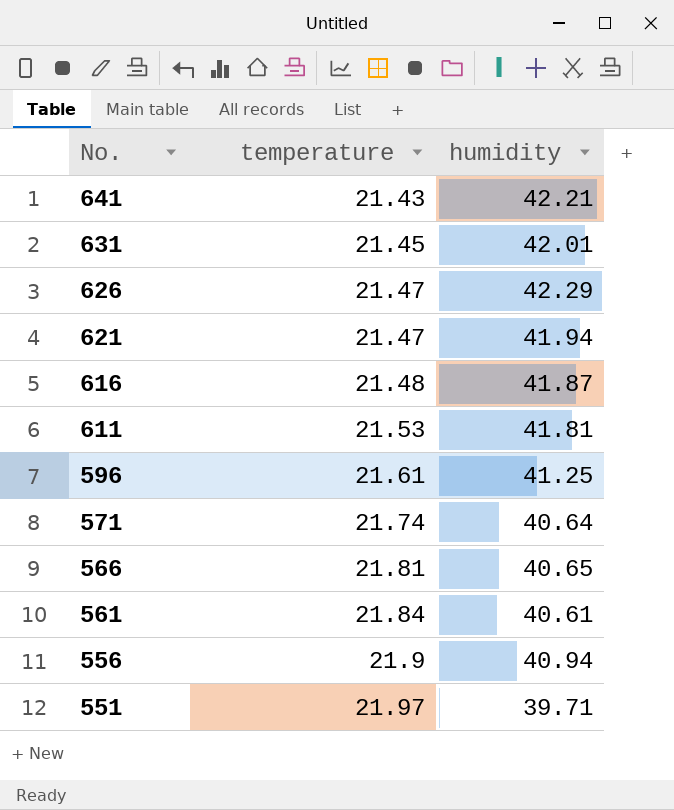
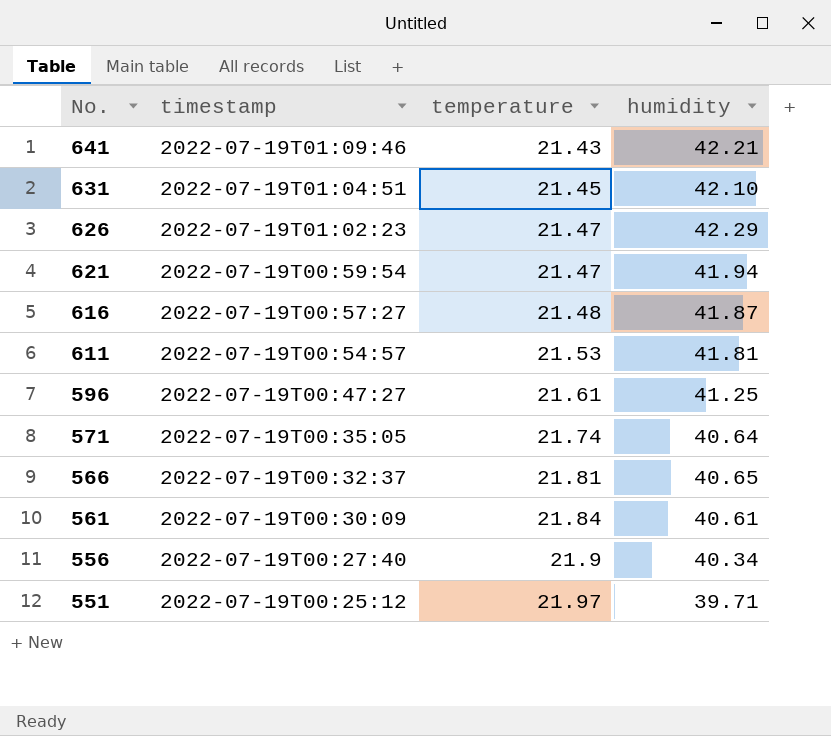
column timestamp | position: none -> 2
631 | humidity: 42.01 -> 42.10
556 | humidity: 40.94 -> 40.34

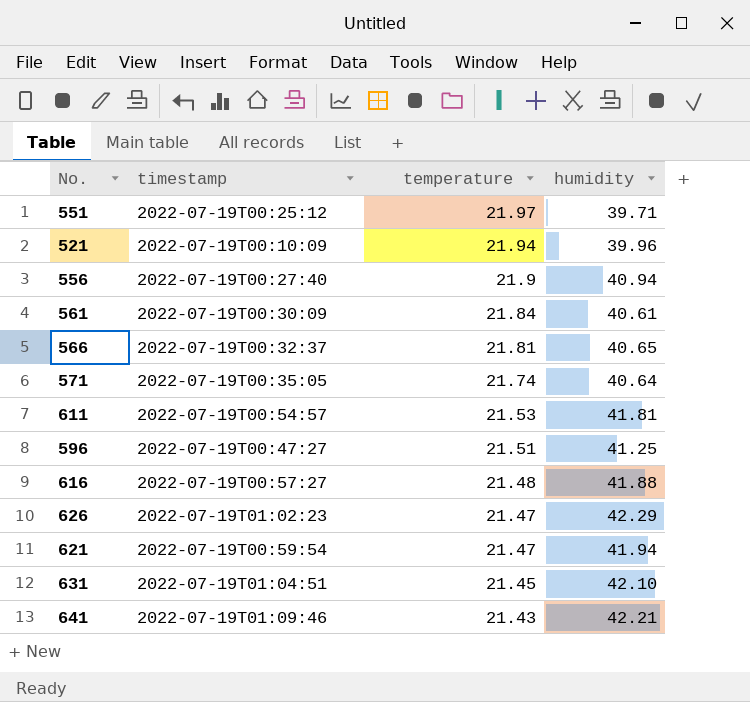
row order: No. descending -> temperature descending
row 521: none -> 2022-07-19T00:10:09 | 21.94 | 39.96
556 | humidity: 40.34 -> 40.94
596 | temperature: 21.61 -> 21.51
616 | humidity: 41.87 -> 41.88

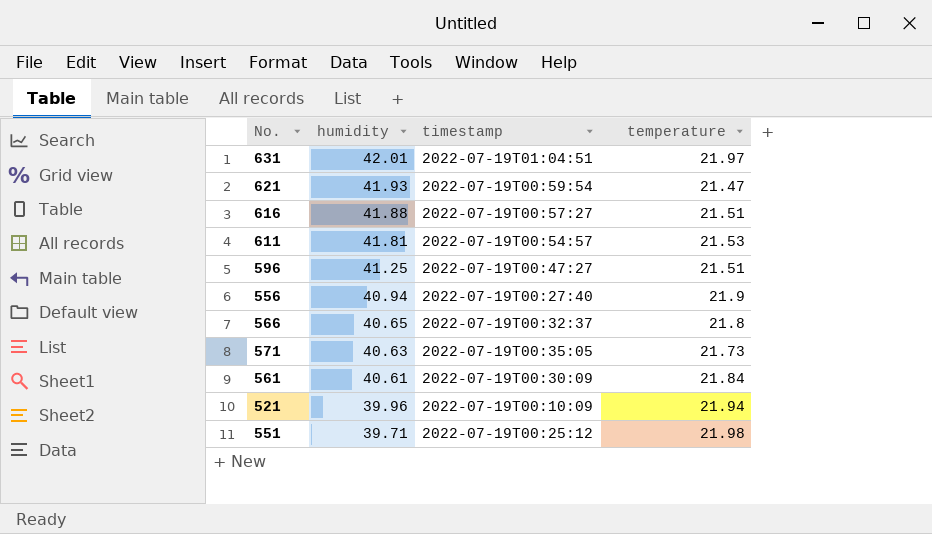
row order: temperature descending -> humidity descending
column humidity | position: 4 -> 2
row 626: 2022-07-19T01:02:23 | 21.47 | 42.29 -> none
row 641: 2022-07-19T01:09:46 | 21.43 | 42.21 -> none
631 | humidity: 42.10 -> 42.01
631 | temperature: 21.45 -> 21.97
621 | humidity: 41.94 -> 41.93
616 | temperature: 21.48 -> 21.51
566 | temperature: 21.81 -> 21.8
571 | humidity: 40.64 -> 40.63
571 | temperature: 21.74 -> 21.73
551 | temperature: 21.97 -> 21.98

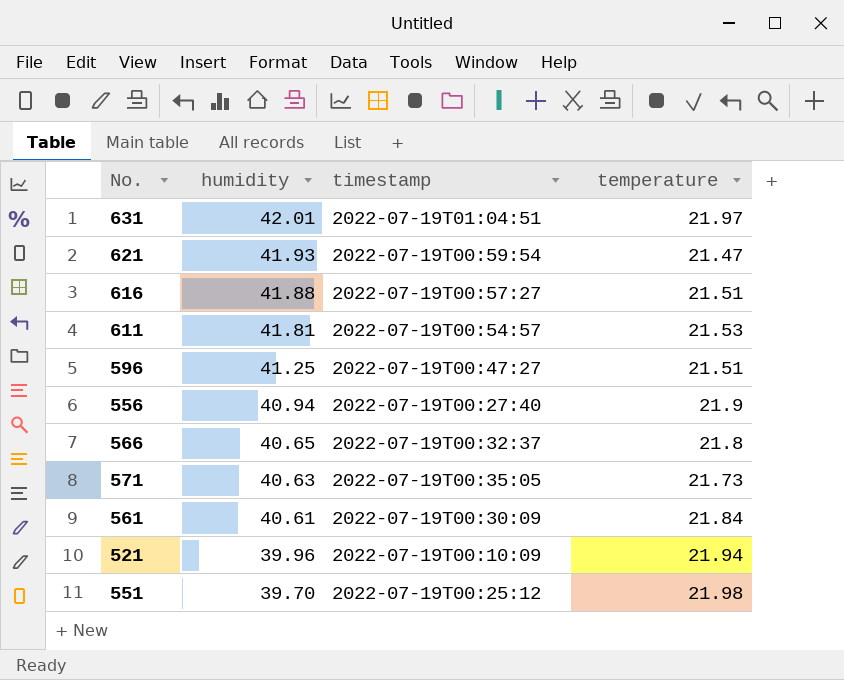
551 | humidity: 39.71 -> 39.70

